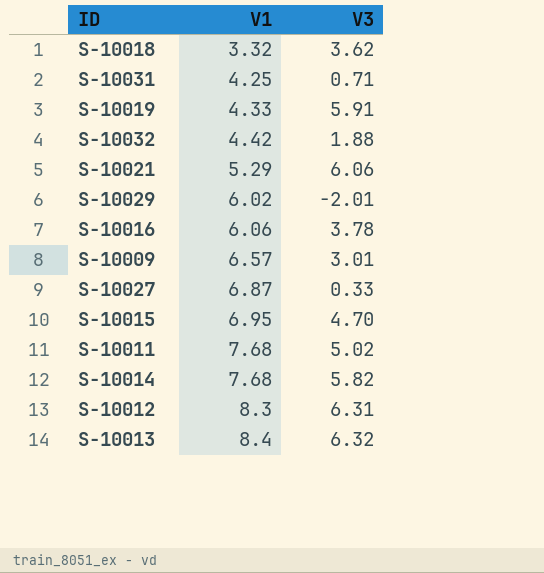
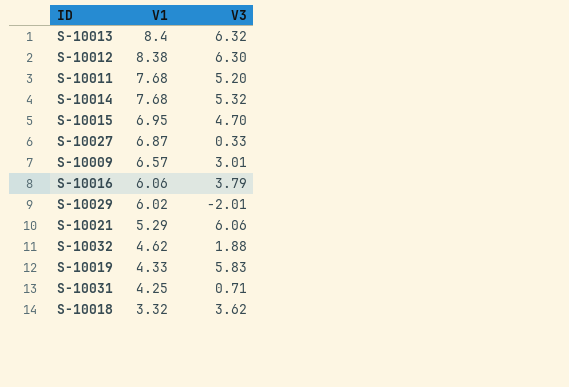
row order: V1 ascending -> V1 descending
S-10012 | V1: 8.3 -> 8.38
S-10012 | V3: 6.31 -> 6.30
S-10011 | V3: 5.02 -> 5.20
S-10014 | V3: 5.82 -> 5.32
S-10016 | V3: 3.78 -> 3.79
S-10032 | V1: 4.42 -> 4.62
S-10019 | V3: 5.91 -> 5.83

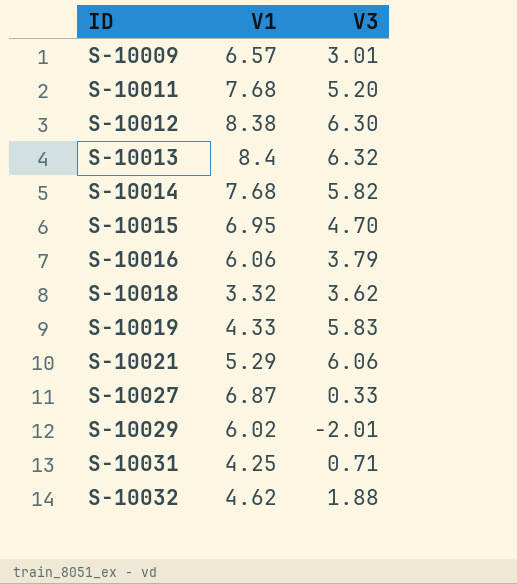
row order: V1 descending -> ID ascending
S-10014 | V3: 5.32 -> 5.82

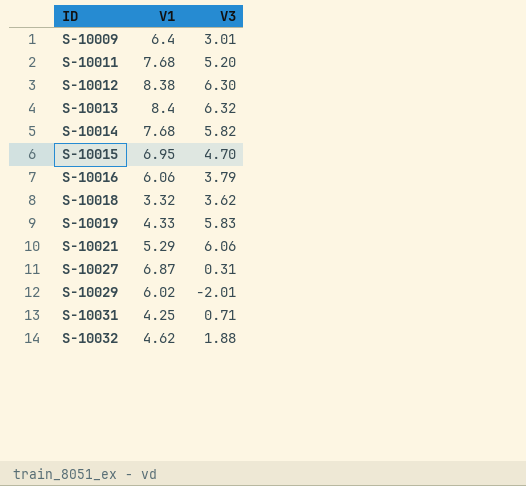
S-10009 | V1: 6.57 -> 6.4
S-10027 | V3: 0.33 -> 0.31

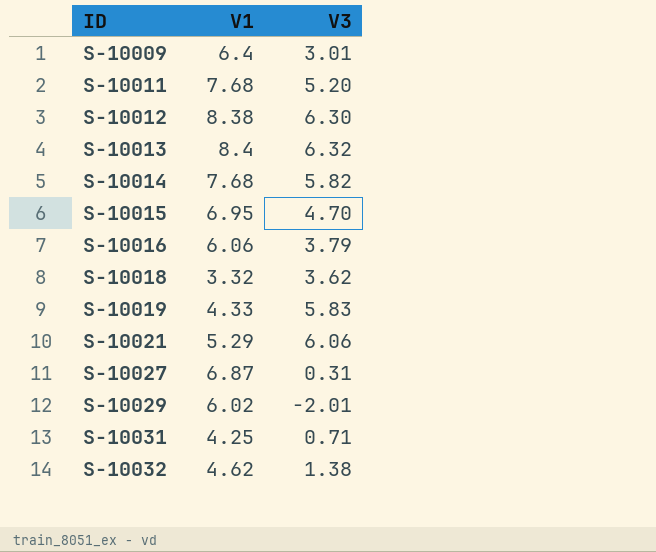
S-10032 | V3: 1.88 -> 1.38

